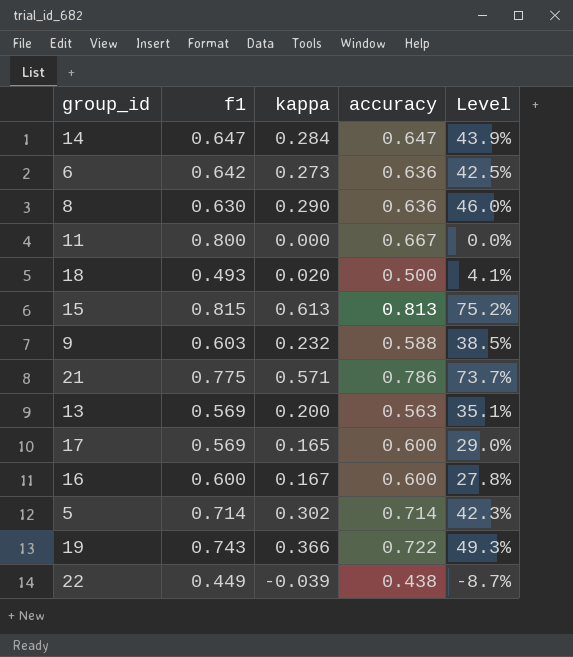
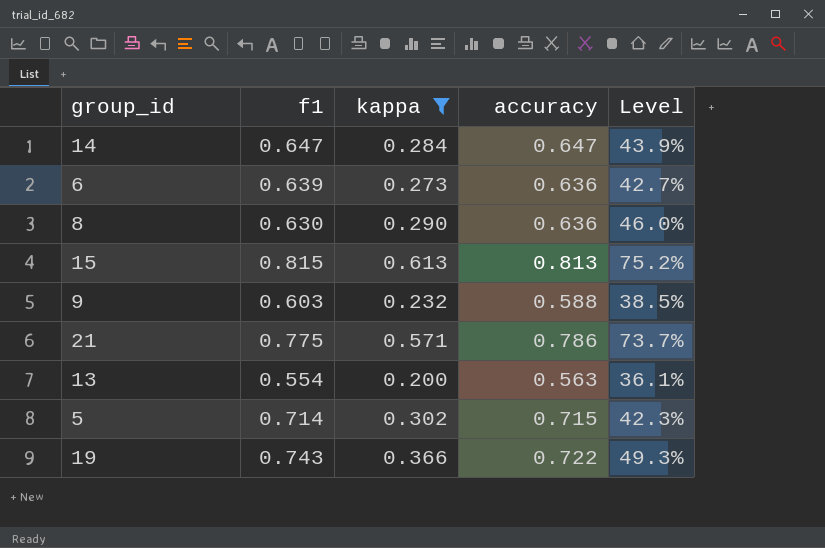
filter: none -> kappa >= 0.200
6 | f1: 0.642 -> 0.639
6 | Level: 42.5% -> 42.7%
13 | f1: 0.569 -> 0.554
13 | Level: 35.1% -> 36.1%
5 | accuracy: 0.714 -> 0.715

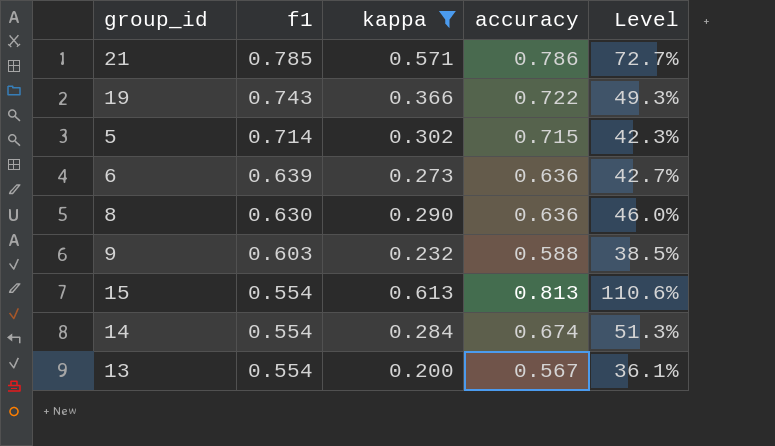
row order: none -> f1 descending
21 | f1: 0.775 -> 0.785
21 | Level: 73.7% -> 72.7%
15 | f1: 0.815 -> 0.554
15 | Level: 75.2% -> 110.6%
14 | f1: 0.647 -> 0.554
14 | accuracy: 0.647 -> 0.674
14 | Level: 43.9% -> 51.3%
13 | accuracy: 0.563 -> 0.567

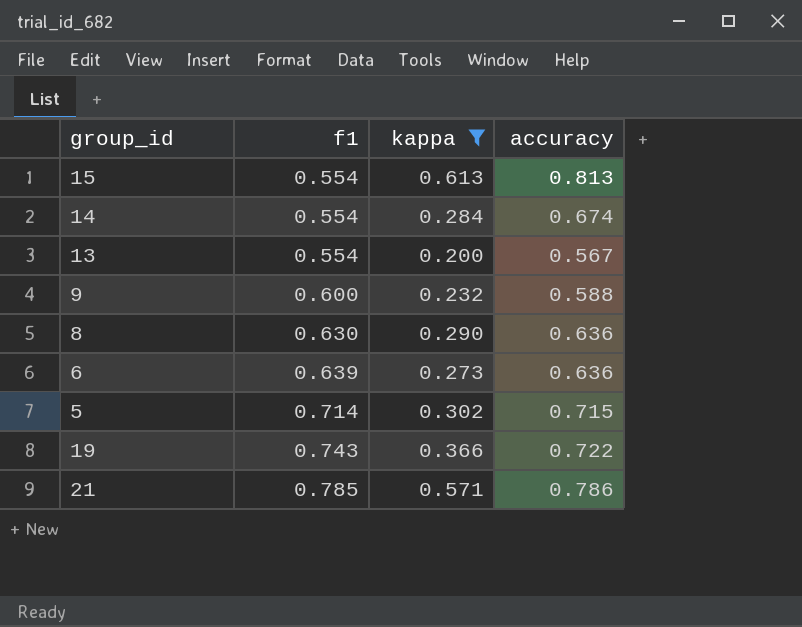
row order: f1 descending -> f1 ascending
column Level | formula: [kappa] / [f1] -> none
9 | f1: 0.603 -> 0.600

